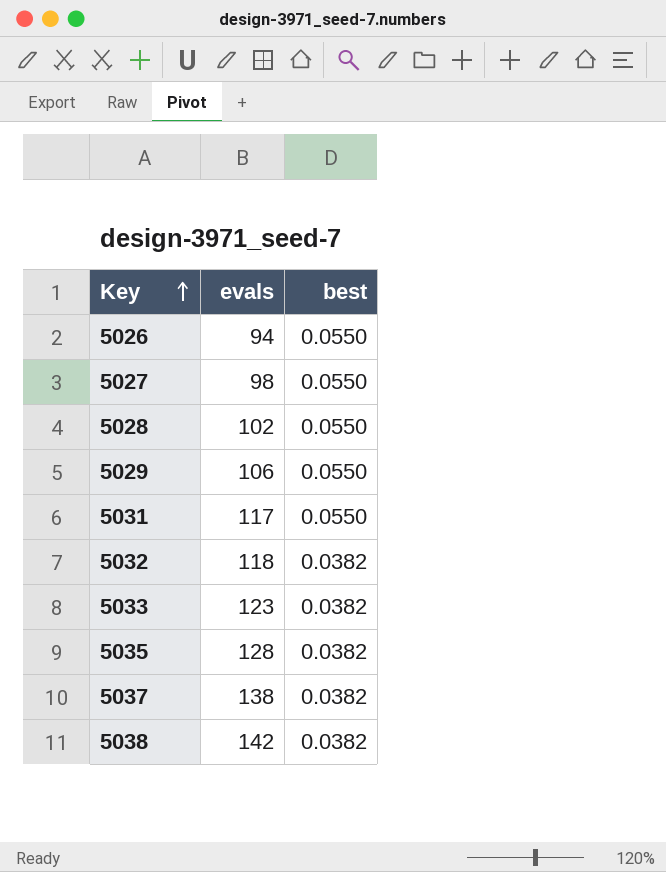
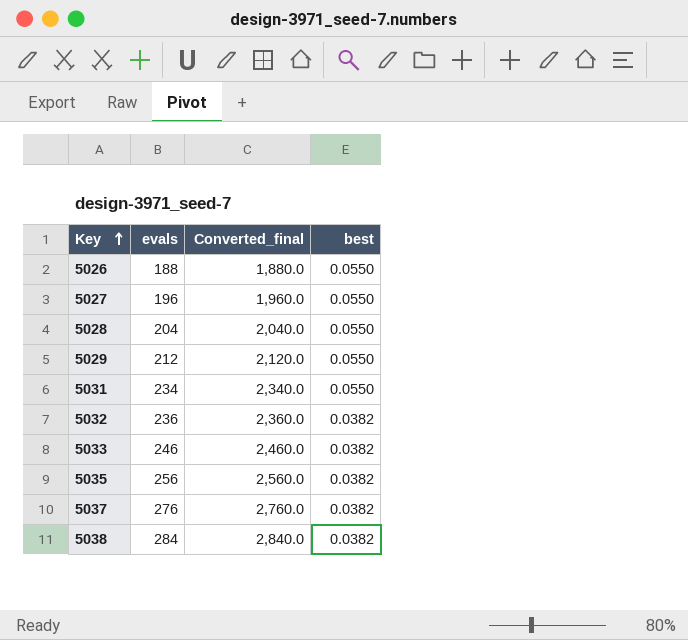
column Converted_final | formula: none -> [evals] * 10
5026 | evals: 94 -> 188
5027 | evals: 98 -> 196
5028 | evals: 102 -> 204
5029 | evals: 106 -> 212
5031 | evals: 117 -> 234
5032 | evals: 118 -> 236
5033 | evals: 123 -> 246
5035 | evals: 128 -> 256
5037 | evals: 138 -> 276
5038 | evals: 142 -> 284

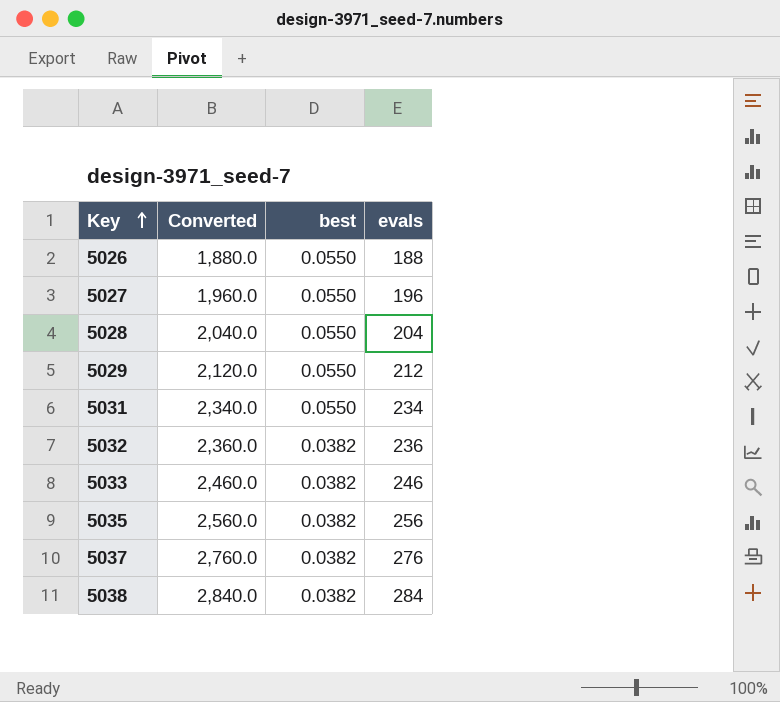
column name: Converted_final -> Converted
column evals | position: 2 -> 4

